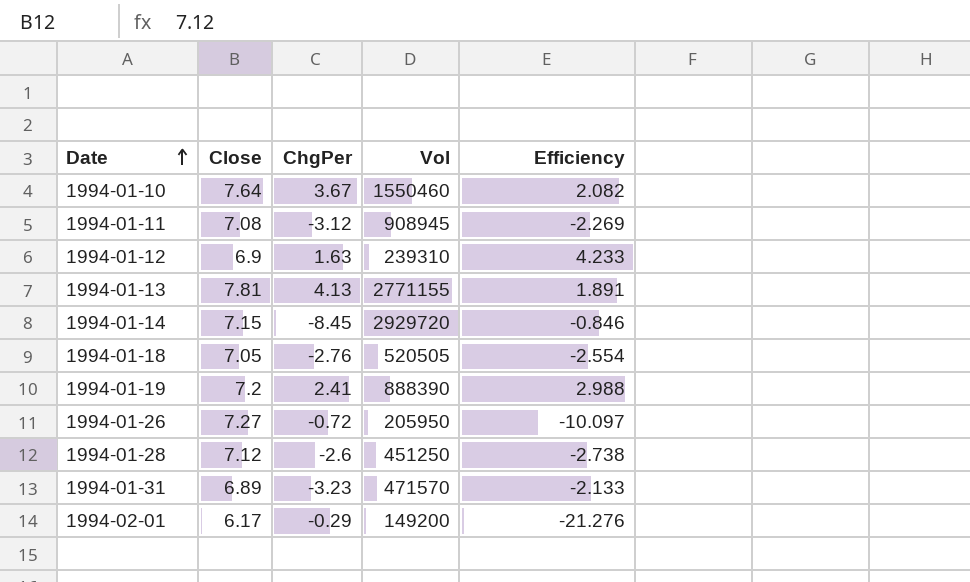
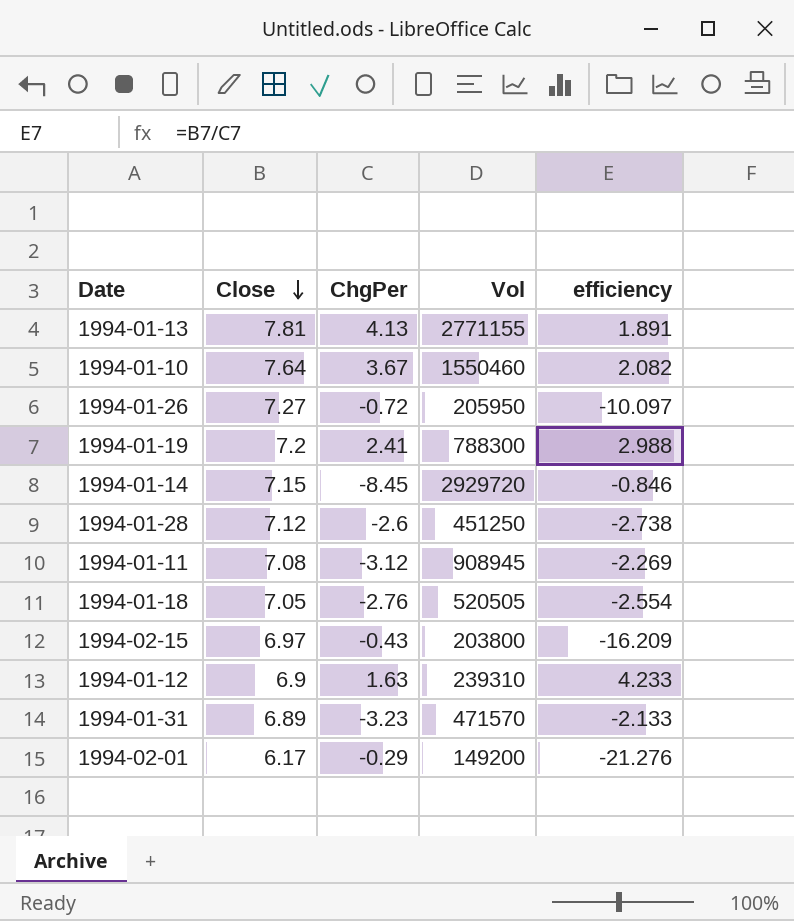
row order: Date ascending -> Close descending
column name: Efficiency -> efficiency
1994-01-19 | Vol: 888390 -> 788300
row 1994-02-15: none -> 6.97 | -0.43 | 203800 | -16.209

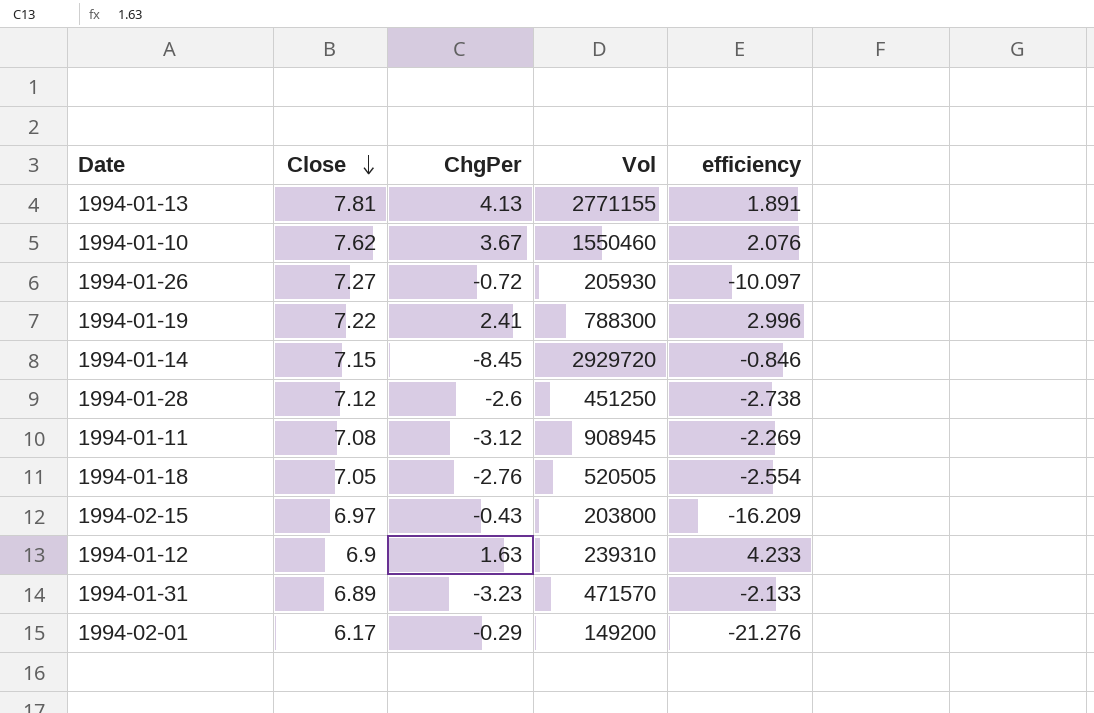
1994-01-10 | Close: 7.64 -> 7.62
1994-01-10 | efficiency: 2.082 -> 2.076
1994-01-26 | Vol: 205950 -> 205930
1994-01-19 | Close: 7.2 -> 7.22
1994-01-19 | efficiency: 2.988 -> 2.996

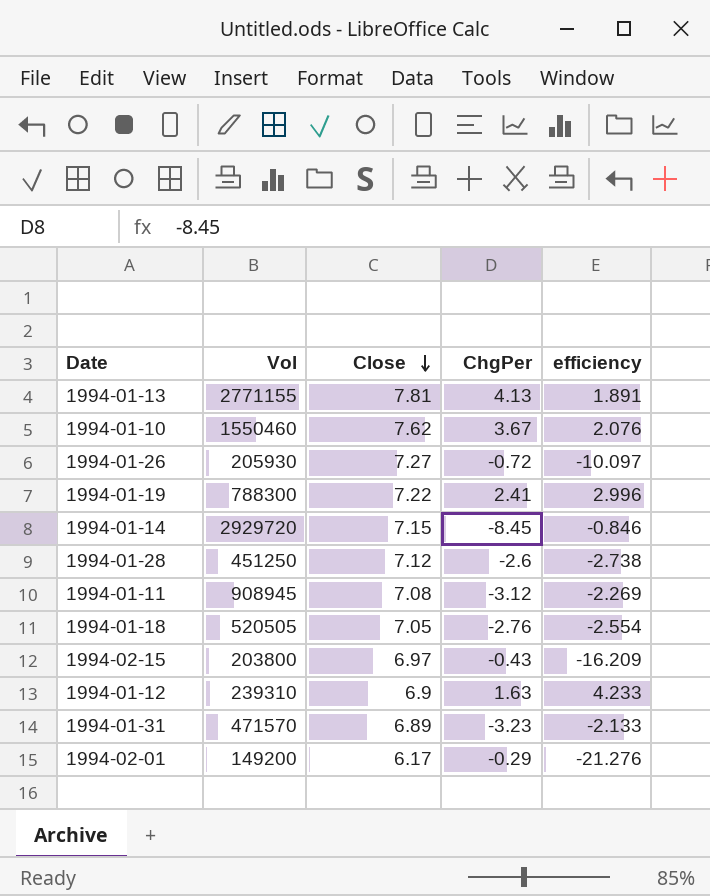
column Vol | position: 4 -> 2

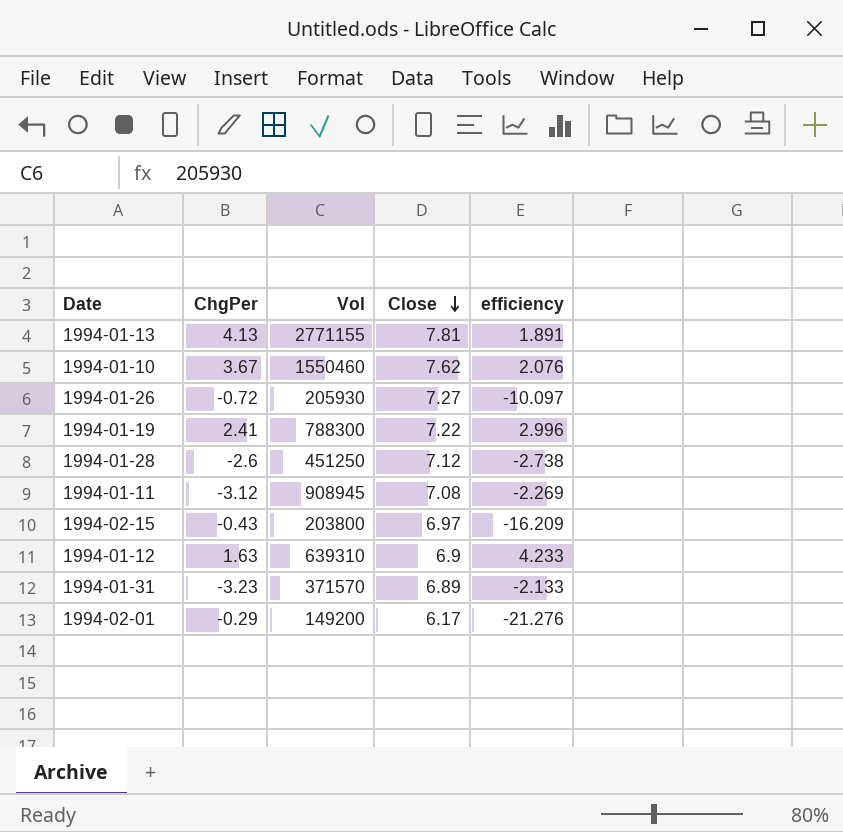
column ChgPer | position: 4 -> 2
row 1994-01-14: 2929720 | 7.15 | -8.45 | -0.846 -> none
row 1994-01-18: 520505 | 7.05 | -2.76 | -2.554 -> none
1994-01-12 | Vol: 239310 -> 639310
1994-01-31 | Vol: 471570 -> 371570

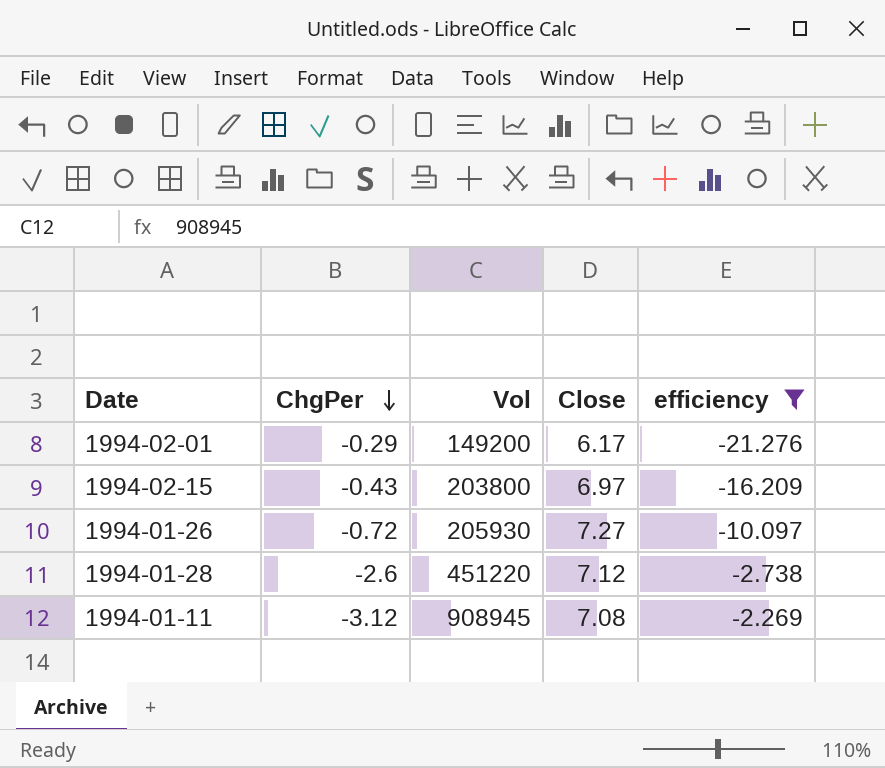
filter: none -> efficiency <= -2.269
row order: Close descending -> ChgPer descending
1994-01-28 | Vol: 451250 -> 451220

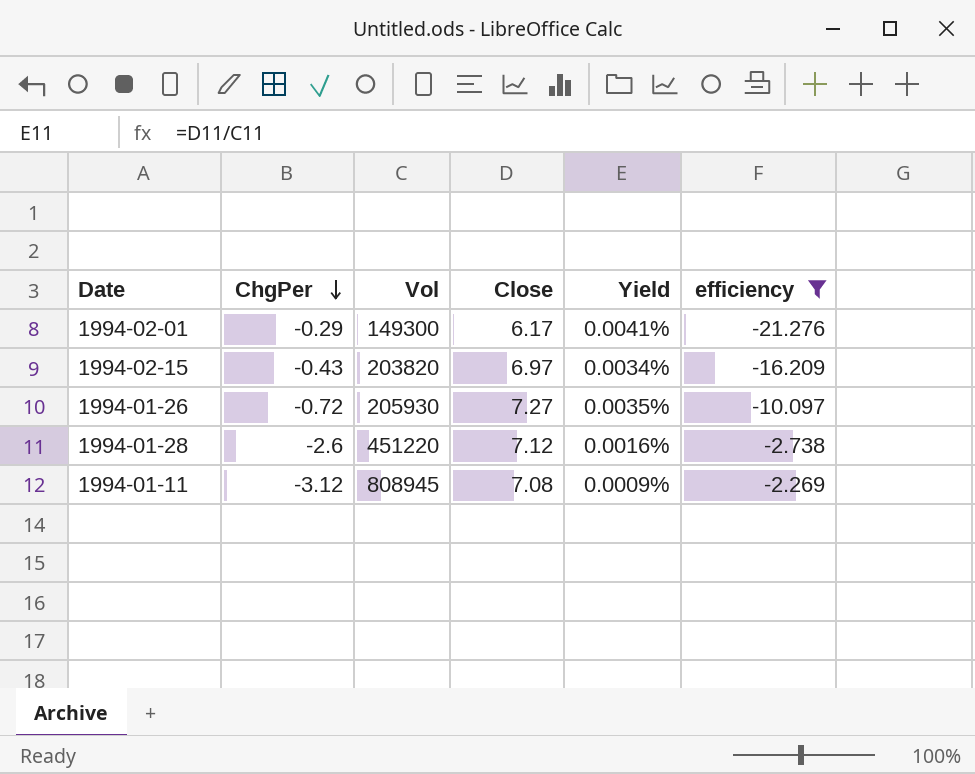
column Yield | formula: none -> [Close] / [Vol]
1994-02-01 | Vol: 149200 -> 149300
1994-02-15 | Vol: 203800 -> 203820
1994-01-11 | Vol: 908945 -> 808945

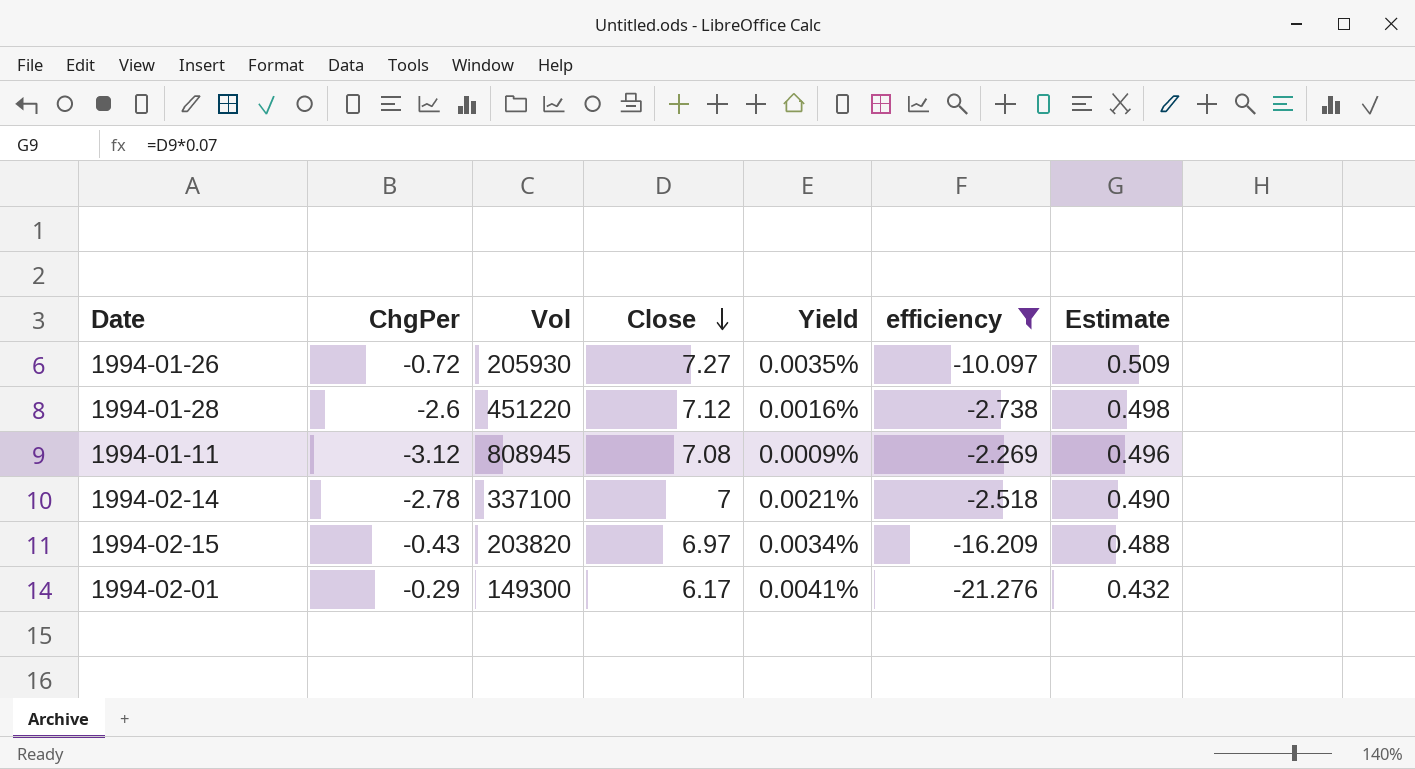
row order: ChgPer descending -> Close descending
column Estimate | formula: none -> [Close] * 0.07
row 1994-02-14: none -> -2.78 | 337100 | 7 | 0.0021% | -2.518 | 0.490

